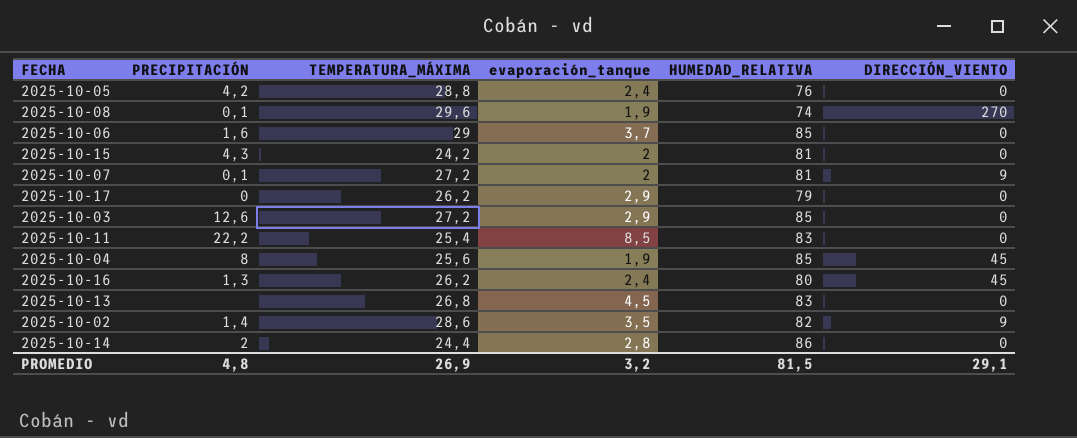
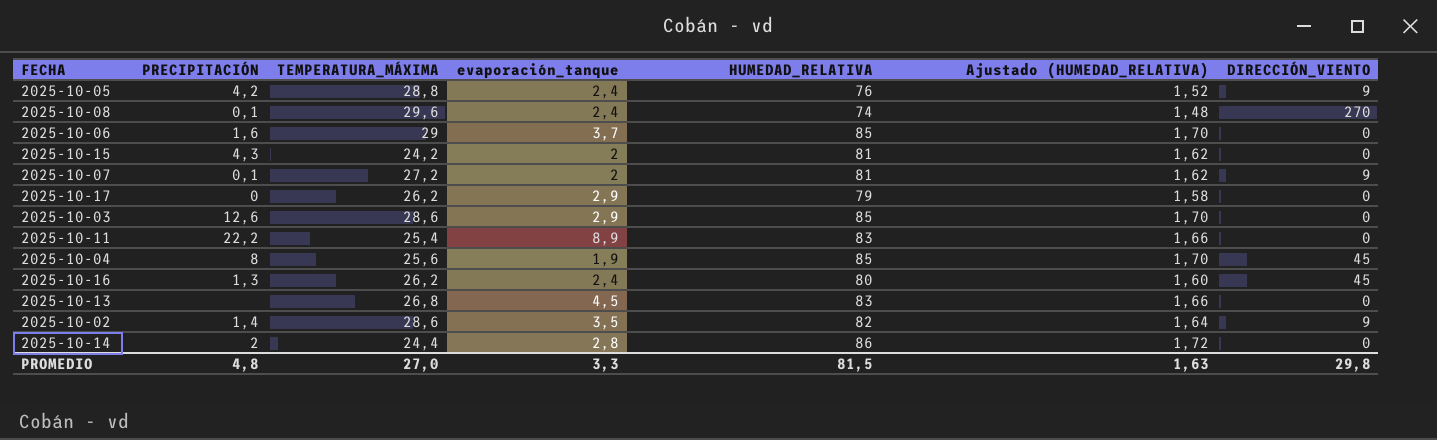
column Ajustado (HUMEDAD_RELATIVA) | formula: none -> [HUMEDAD_RELATIVA] * 0,02
2025-10-05 | DIRECCIÓN_VIENTO: 0 -> 9
2025-10-08 | evaporación_tanque: 1,9 -> 2,4
2025-10-03 | TEMPERATURA_MÁXIMA: 27,2 -> 28,6
2025-10-11 | evaporación_tanque: 8,5 -> 8,9
PROMEDIO | TEMPERATURA_MÁXIMA: 26,9 -> 27,0
PROMEDIO | evaporación_tanque: 3,2 -> 3,3
PROMEDIO | DIRECCIÓN_VIENTO: 29,1 -> 29,8

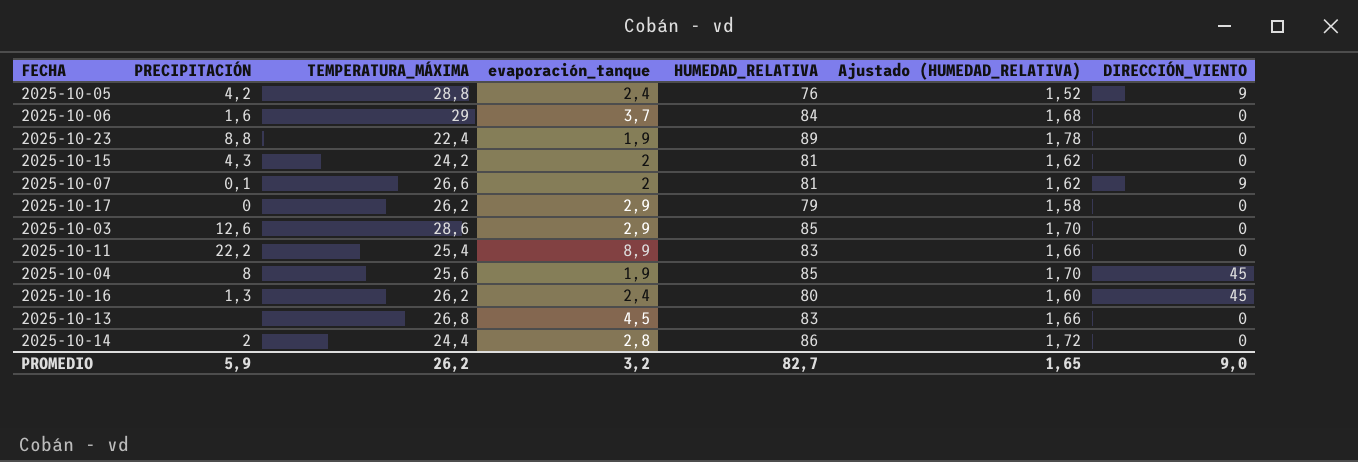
row 2025-10-08: 0,1 | 29,6 | 2,4 | 74 | 1,48 | 270 -> none
row 2025-10-02: 1,4 | 28,6 | 3,5 | 82 | 1,64 | 9 -> none
2025-10-06 | HUMEDAD_RELATIVA: 85 -> 84
2025-10-06 | Ajustado (HUMEDAD_RELATIVA): 1,70 -> 1,68
row 2025-10-23: none -> 8,8 | 22,4 | 1,9 | 89 | 1,78 | 0
2025-10-07 | TEMPERATURA_MÁXIMA: 27,2 -> 26,6
PROMEDIO | PRECIPITACIÓN: 4,8 -> 5,9
PROMEDIO | TEMPERATURA_MÁXIMA: 27,0 -> 26,2
PROMEDIO | evaporación_tanque: 3,3 -> 3,2
PROMEDIO | HUMEDAD_RELATIVA: 81,5 -> 82,7
PROMEDIO | Ajustado (HUMEDAD_RELATIVA): 1,63 -> 1,65
PROMEDIO | DIRECCIÓN_VIENTO: 29,8 -> 9,0

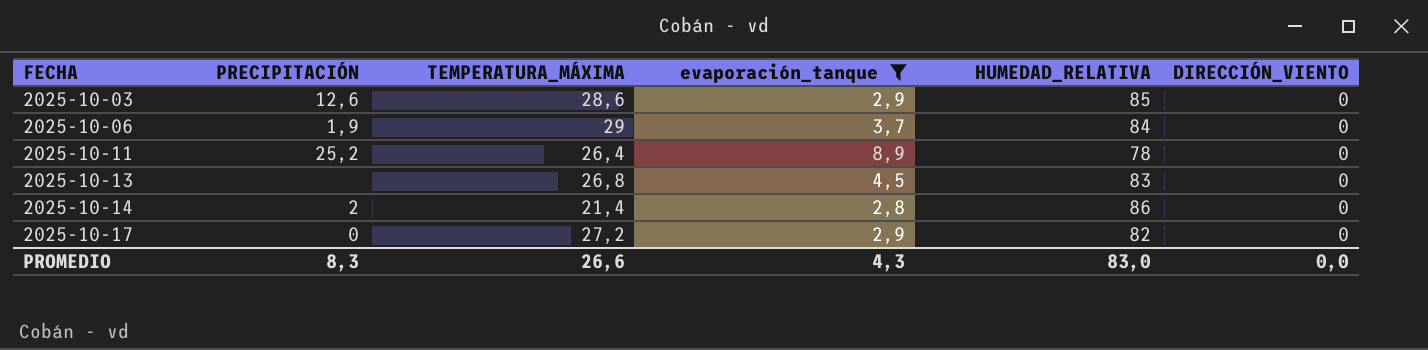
filter: none -> evaporación_tanque >= 2,8
row order: none -> FECHA ascending
column Ajustado (HUMEDAD_RELATIVA) | formula: [HUMEDAD_RELATIVA] * 0,02 -> none
2025-10-06 | PRECIPITACIÓN: 1,6 -> 1,9
2025-10-11 | PRECIPITACIÓN: 22,2 -> 25,2
2025-10-11 | TEMPERATURA_MÁXIMA: 25,4 -> 26,4
2025-10-11 | HUMEDAD_RELATIVA: 83 -> 78
2025-10-14 | TEMPERATURA_MÁXIMA: 24,4 -> 21,4
2025-10-17 | TEMPERATURA_MÁXIMA: 26,2 -> 27,2
2025-10-17 | HUMEDAD_RELATIVA: 79 -> 82
PROMEDIO | PRECIPITACIÓN: 5,9 -> 8,3
PROMEDIO | TEMPERATURA_MÁXIMA: 26,2 -> 26,6
PROMEDIO | evaporación_tanque: 3,2 -> 4,3
PROMEDIO | HUMEDAD_RELATIVA: 82,7 -> 83,0
PROMEDIO | DIRECCIÓN_VIENTO: 9,0 -> 0,0

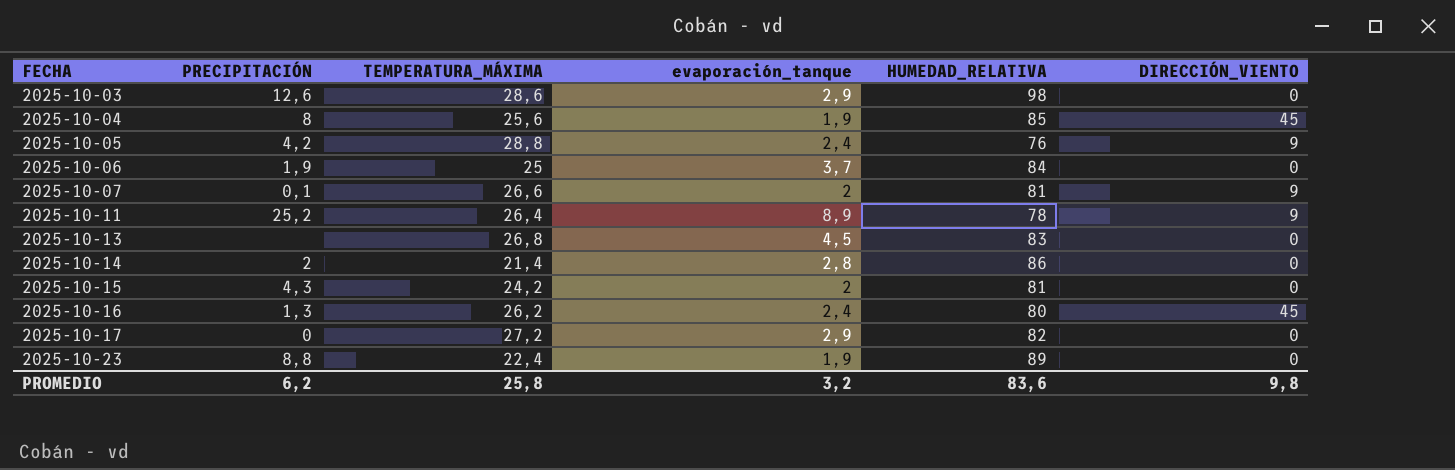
filter: evaporación_tanque >= 2,8 -> none
2025-10-03 | HUMEDAD_RELATIVA: 85 -> 98
2025-10-06 | TEMPERATURA_MÁXIMA: 29 -> 25
2025-10-11 | DIRECCIÓN_VIENTO: 0 -> 9
PROMEDIO | PRECIPITACIÓN: 8,3 -> 6,2
PROMEDIO | TEMPERATURA_MÁXIMA: 26,6 -> 25,8
PROMEDIO | evaporación_tanque: 4,3 -> 3,2
PROMEDIO | HUMEDAD_RELATIVA: 83,0 -> 83,6
PROMEDIO | DIRECCIÓN_VIENTO: 0,0 -> 9,8

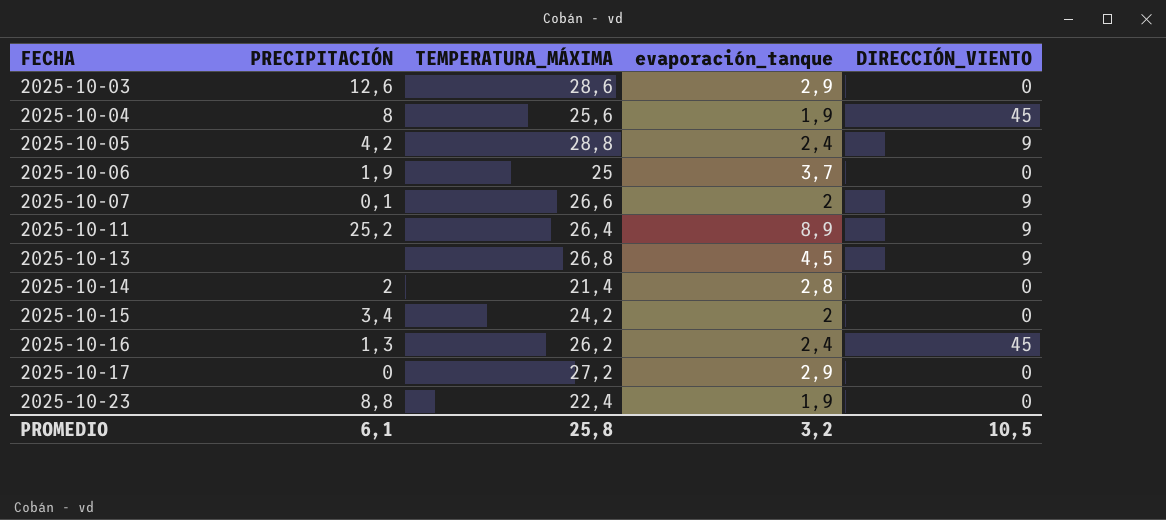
column HUMEDAD_RELATIVA | position: 5 -> none
2025-10-13 | DIRECCIÓN_VIENTO: 0 -> 9
2025-10-15 | PRECIPITACIÓN: 4,3 -> 3,4
PROMEDIO | PRECIPITACIÓN: 6,2 -> 6,1
PROMEDIO | DIRECCIÓN_VIENTO: 9,8 -> 10,5

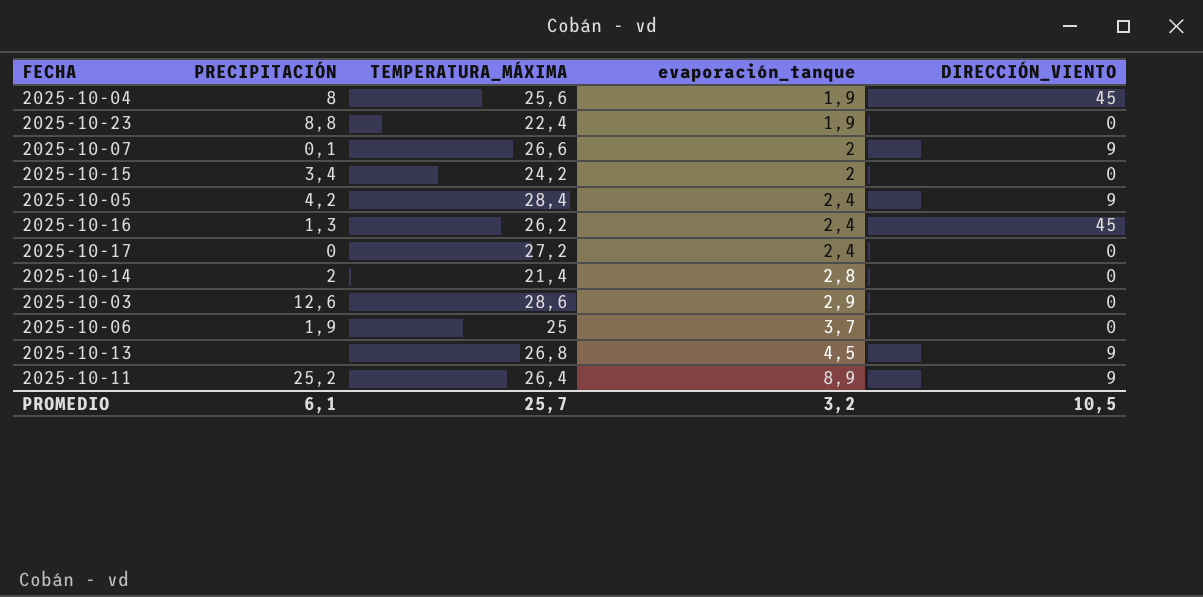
row order: FECHA ascending -> evaporación_tanque ascending
2025-10-05 | TEMPERATURA_MÁXIMA: 28,8 -> 28,4
2025-10-17 | evaporación_tanque: 2,9 -> 2,4
PROMEDIO | TEMPERATURA_MÁXIMA: 25,8 -> 25,7

